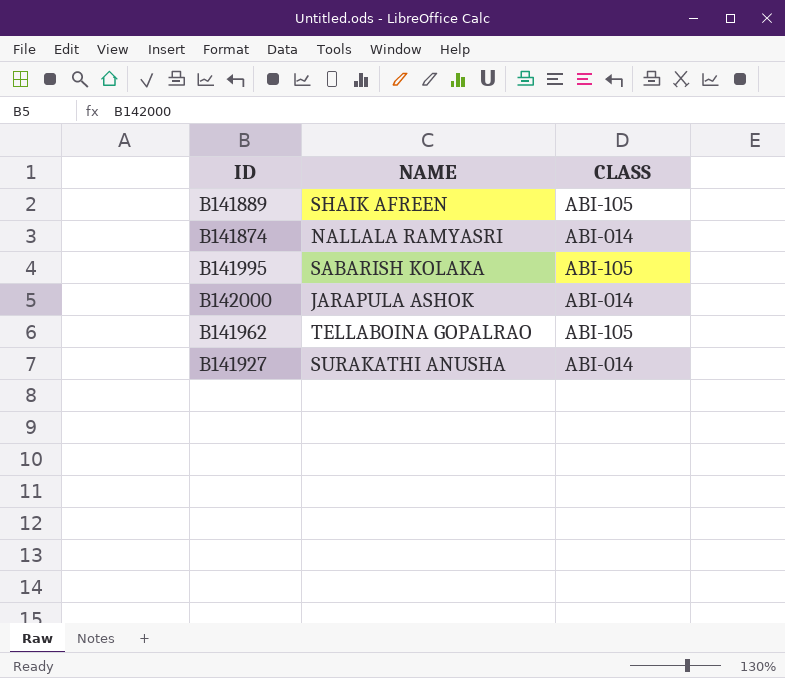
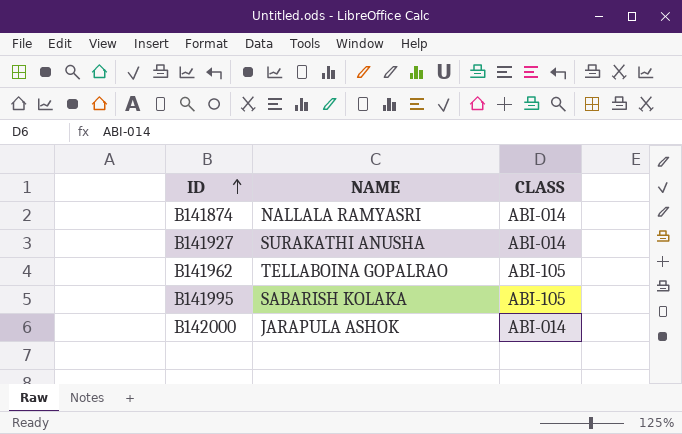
row order: none -> ID ascending
row B141889: SHAIK AFREEN | ABI-105 -> none

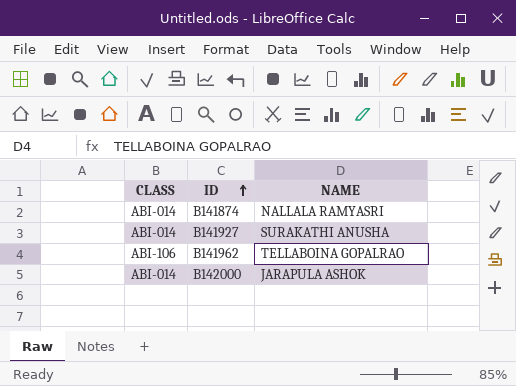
column CLASS | position: 3 -> 1
row B141995: SABARISH KOLAKA | ABI-105 -> none
B141962 | CLASS: ABI-105 -> ABI-106

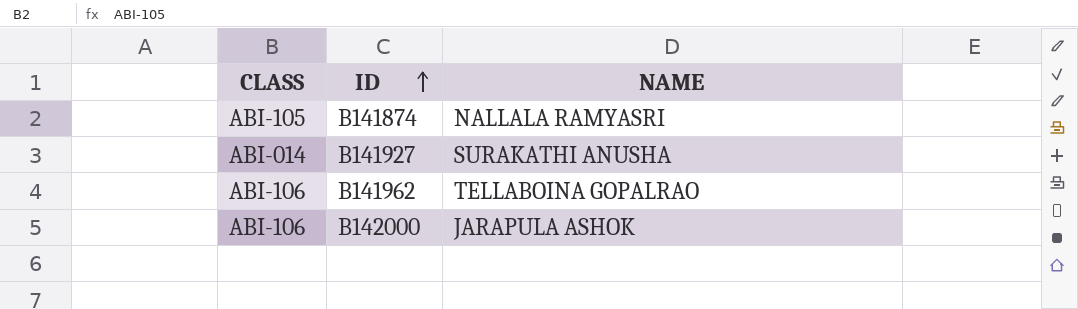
B141874 | CLASS: ABI-014 -> ABI-105
B142000 | CLASS: ABI-014 -> ABI-106

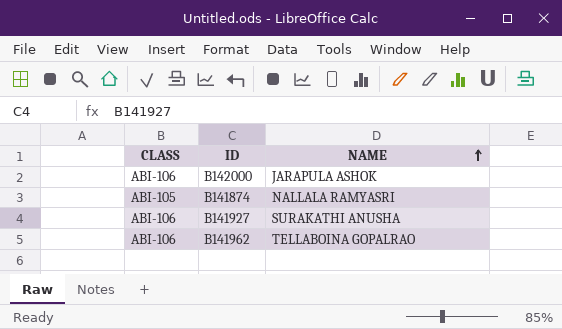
row order: ID ascending -> NAME ascending
B141927 | CLASS: ABI-014 -> ABI-106

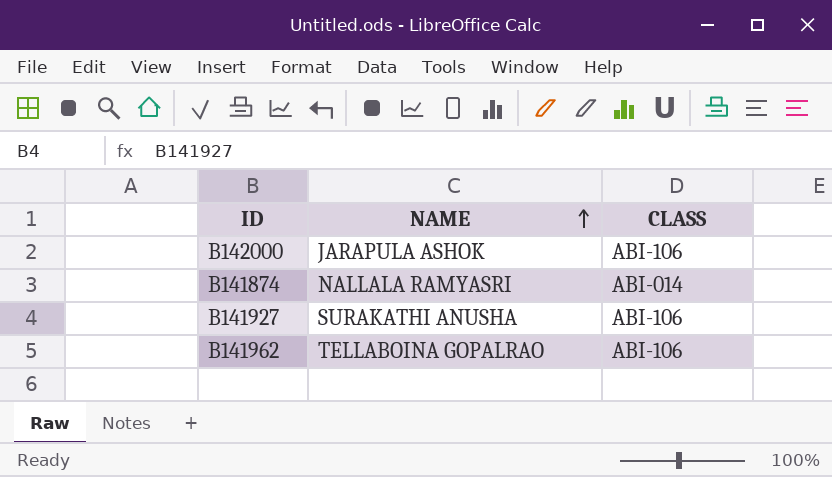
column CLASS | position: 1 -> 3
B141874 | CLASS: ABI-105 -> ABI-014

